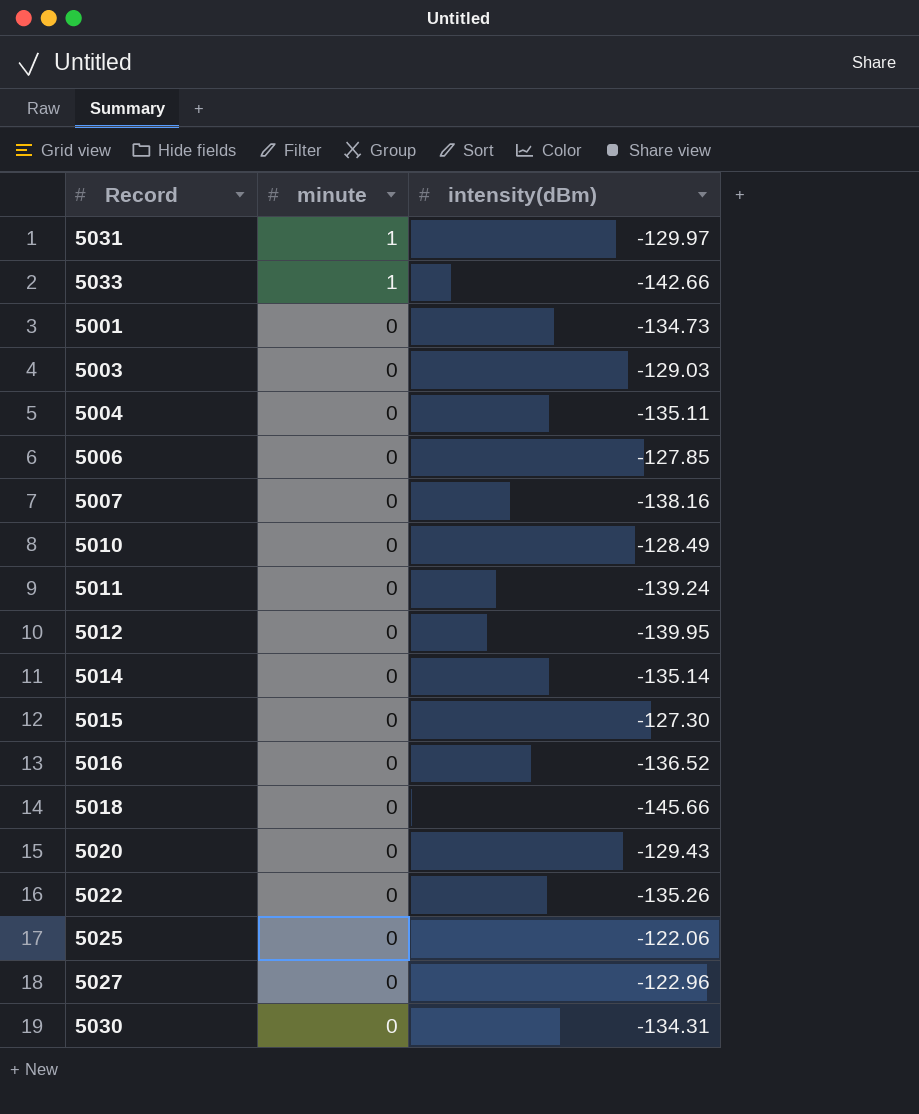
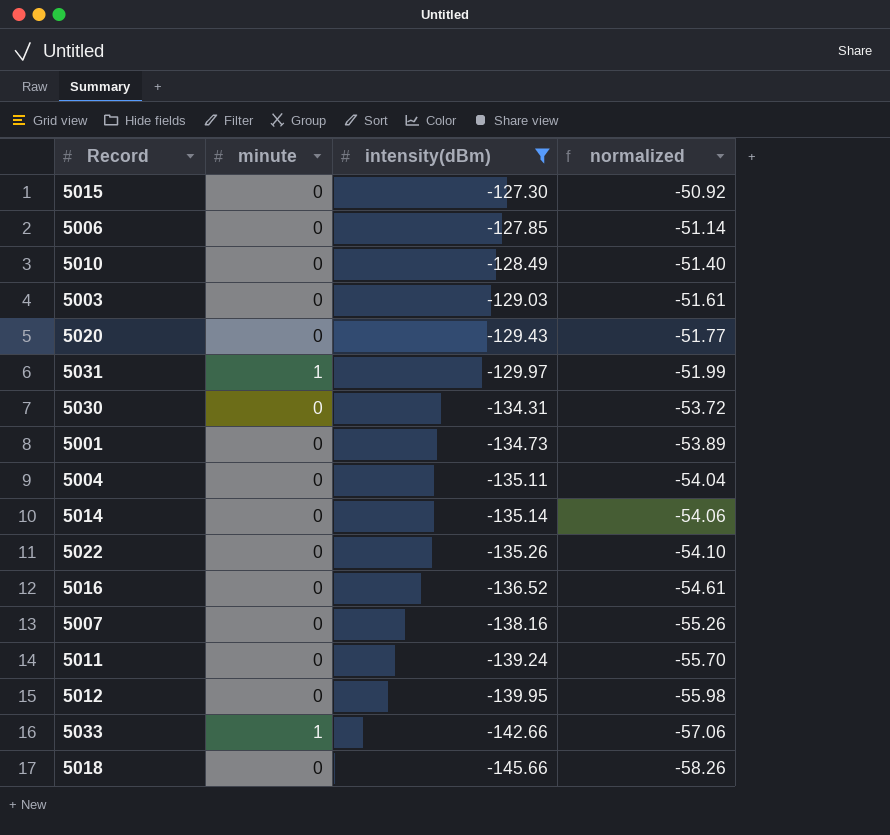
filter: none -> intensity(dBm) <= -127.30
row order: minute descending -> intensity(dBm) descending
column normalized | formula: none -> [intensity(dBm)] * 0.4

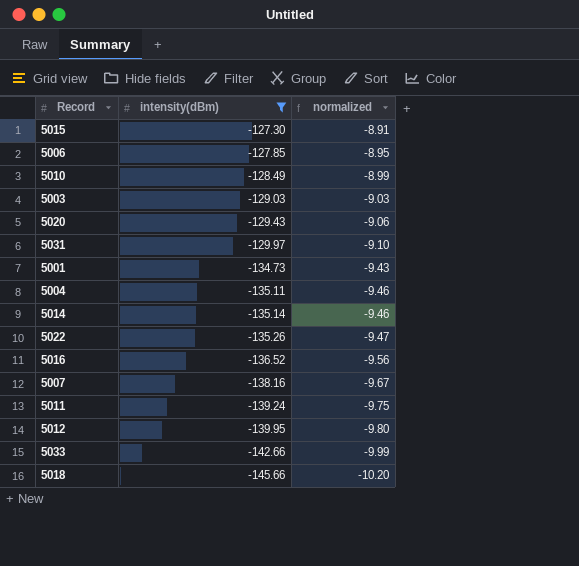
column minute | position: 2 -> none
column normalized | formula: [intensity(dBm)] * 0.4 -> [intensity(dBm)] * 0.07
row 5030: 0 | -134.31 | -53.72 -> none

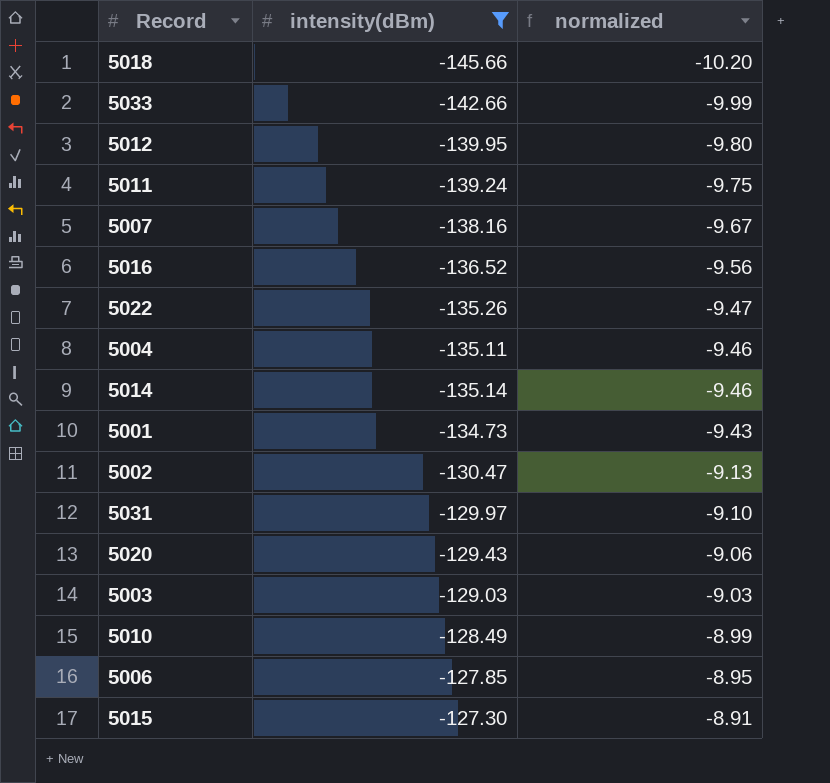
row order: intensity(dBm) descending -> normalized ascending
row 5002: none -> -130.47 | -9.13

